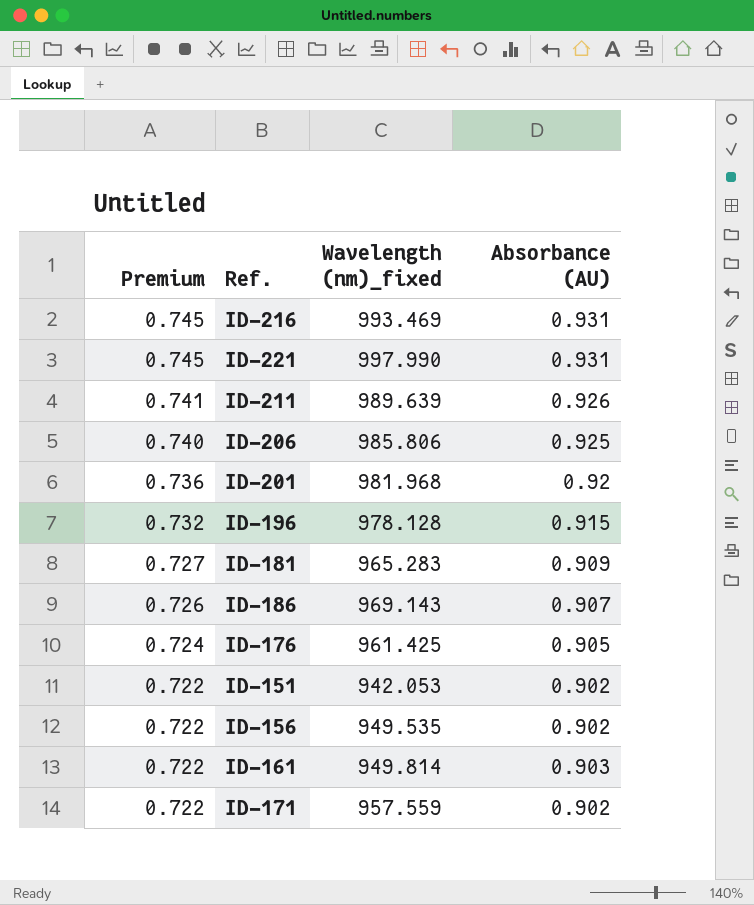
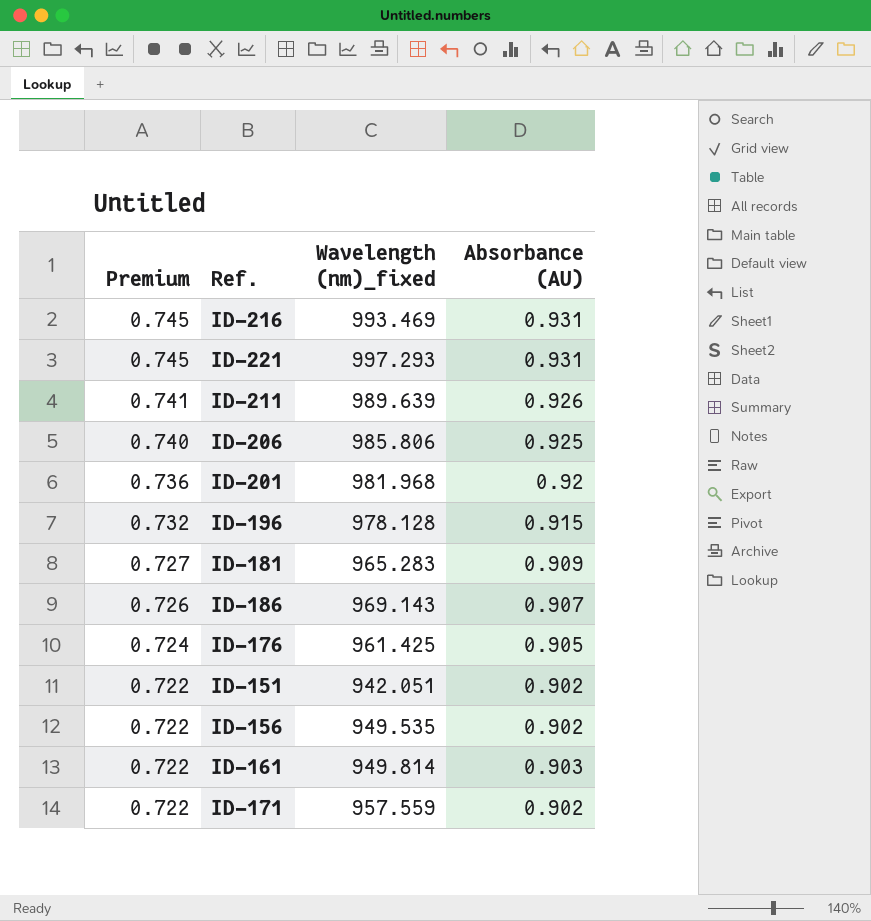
ID-221 | Wavelength (nm)_fixed: 997.990 -> 997.293
ID-151 | Wavelength (nm)_fixed: 942.053 -> 942.051

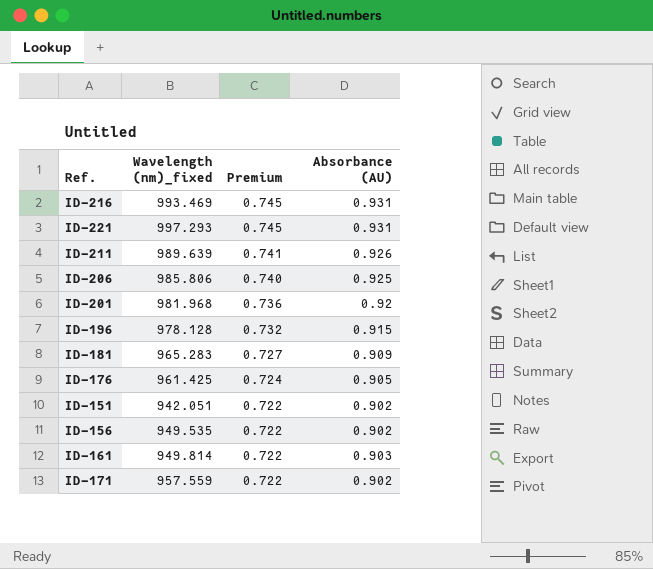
column Premium | position: 1 -> 3
row ID-186: 0.726 | 969.143 | 0.907 -> none

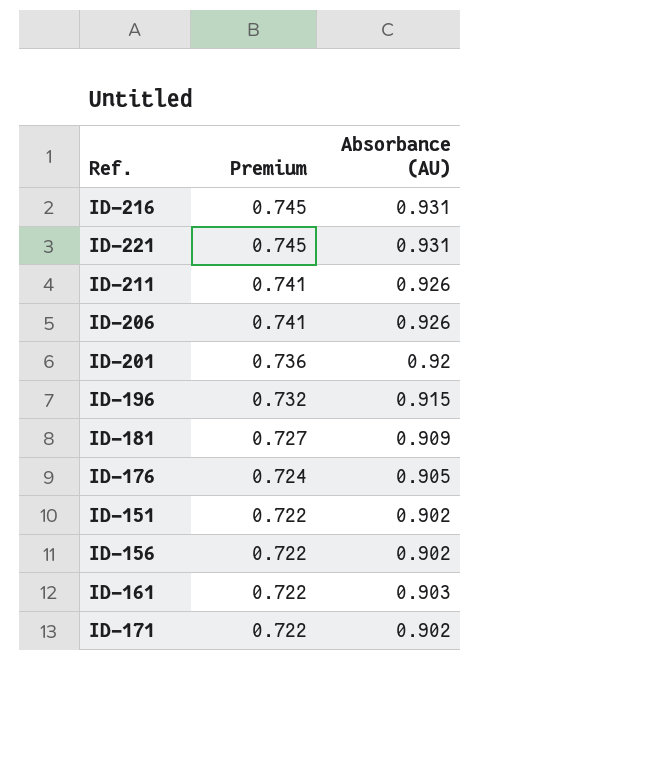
column Wavelength (nm)_fixed | position: 2 -> none
ID-206 | Premium: 0.740 -> 0.741
ID-206 | Absorbance (AU): 0.925 -> 0.926

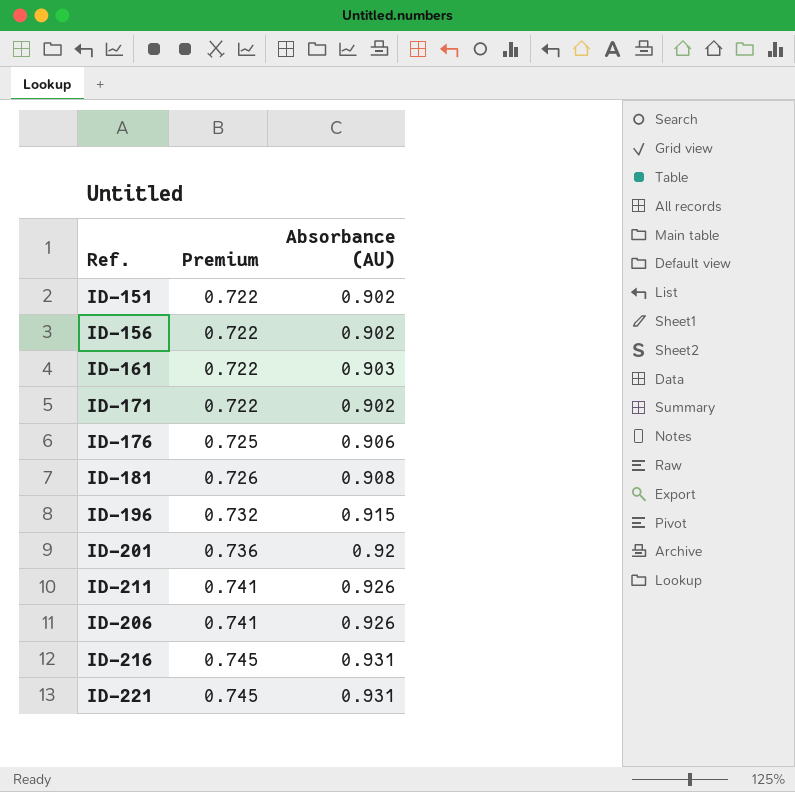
row order: Premium descending -> Premium ascending
ID-176 | Premium: 0.724 -> 0.725
ID-176 | Absorbance (AU): 0.905 -> 0.906
ID-181 | Premium: 0.727 -> 0.726
ID-181 | Absorbance (AU): 0.909 -> 0.908

